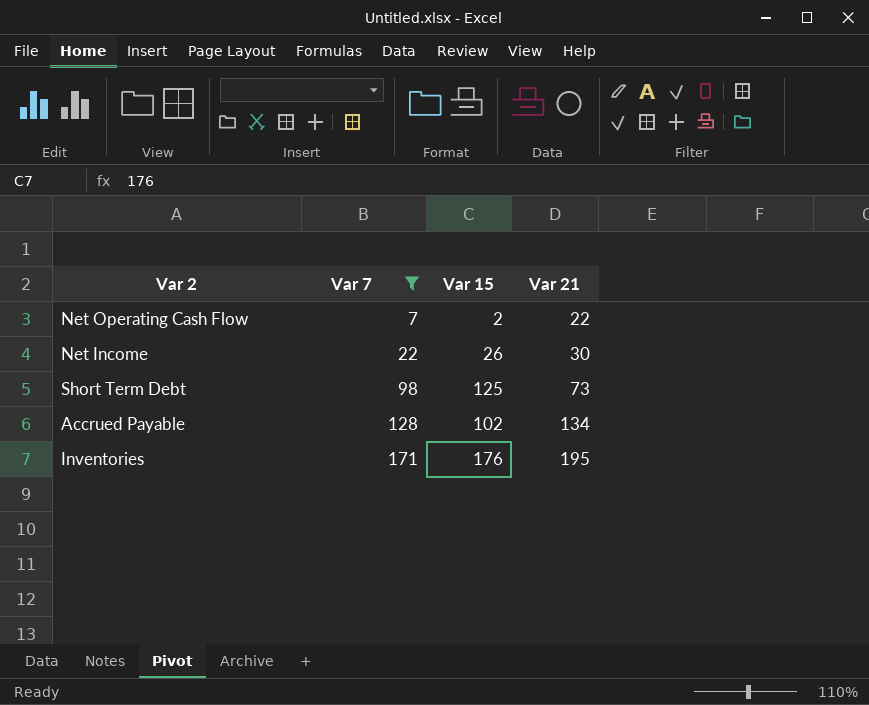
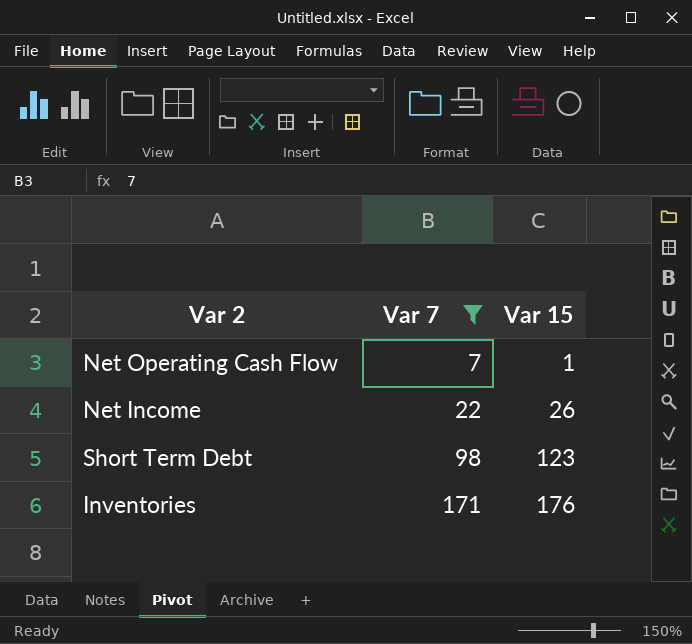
column Var 21 | position: 4 -> none
row Accrued Payable: 128 | 102 | 134 -> none
Net Operating Cash Flow | Var 15: 2 -> 1
Short Term Debt | Var 15: 125 -> 123

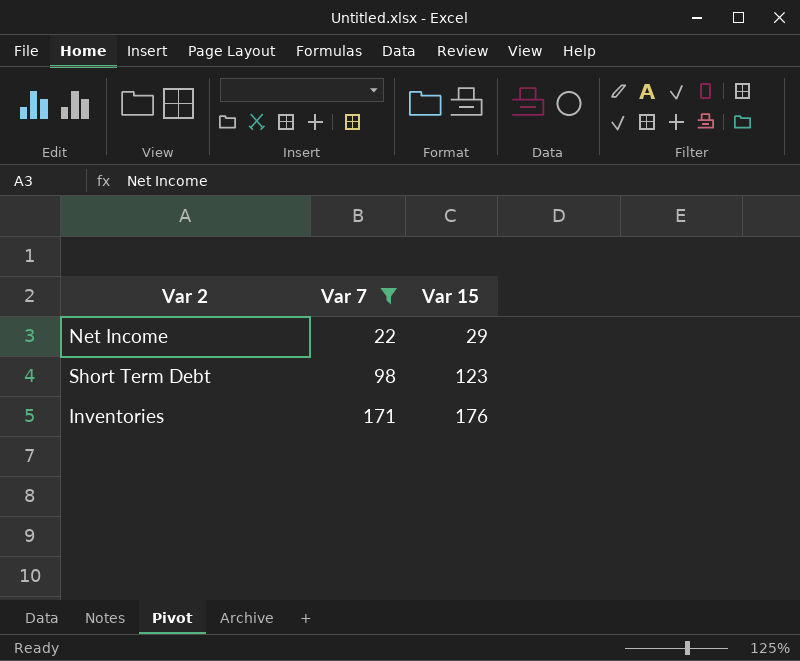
row Net Operating Cash Flow: 7 | 1 -> none
Net Income | Var 15: 26 -> 29

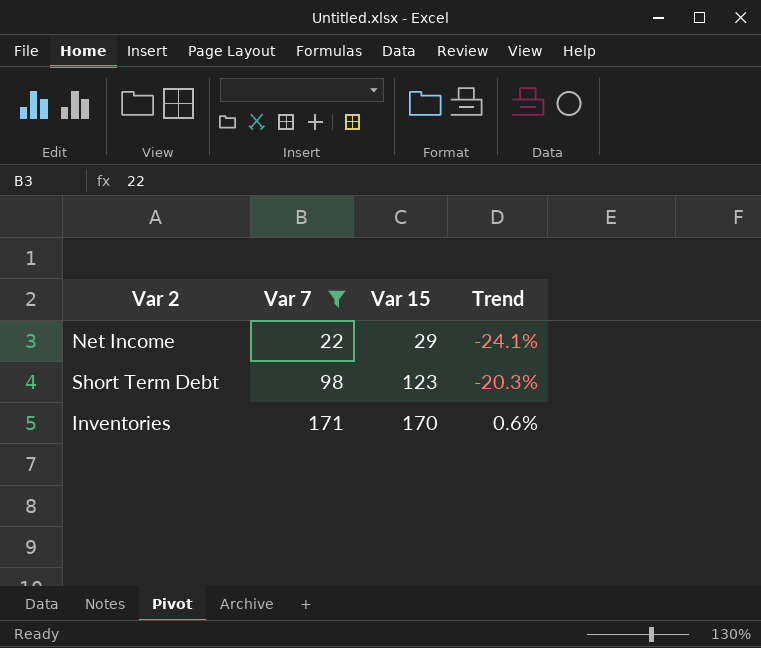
column Trend | formula: none -> ([Var 7] - [Var 15]) / [Var 15]
Inventories | Var 15: 176 -> 170

